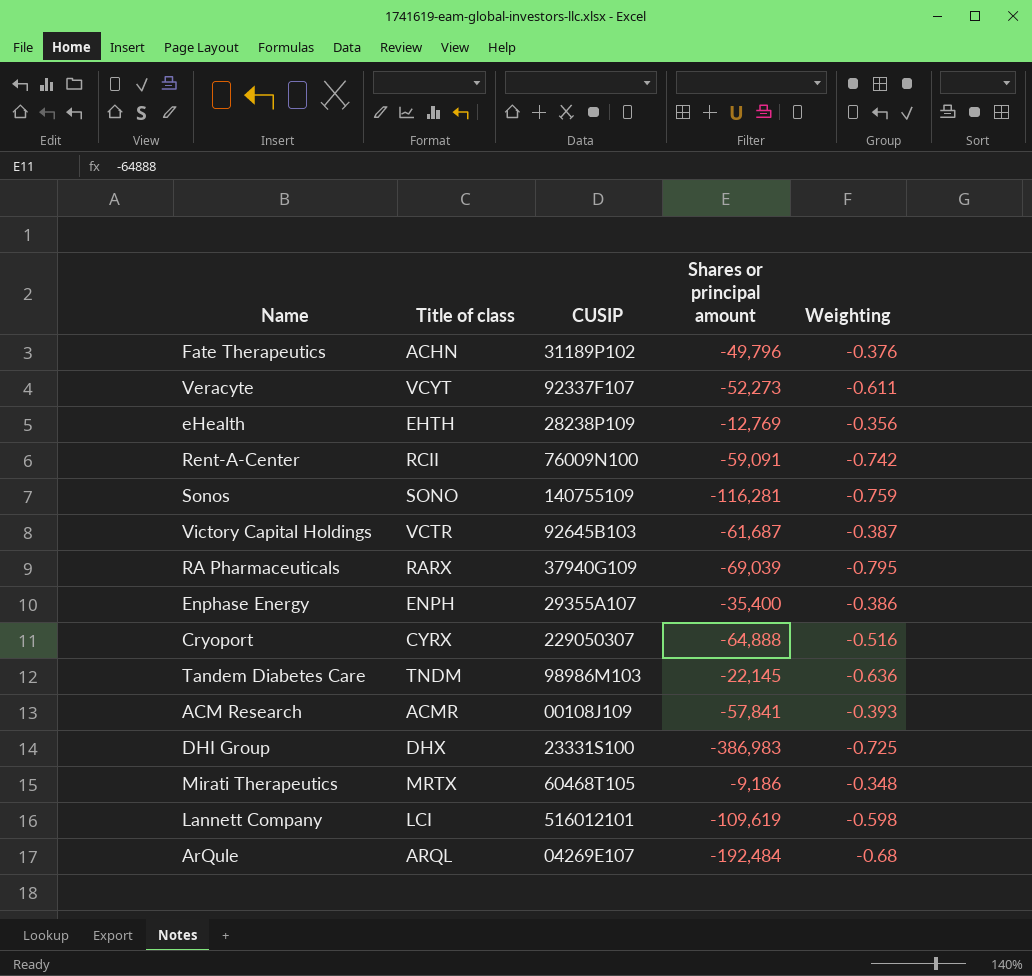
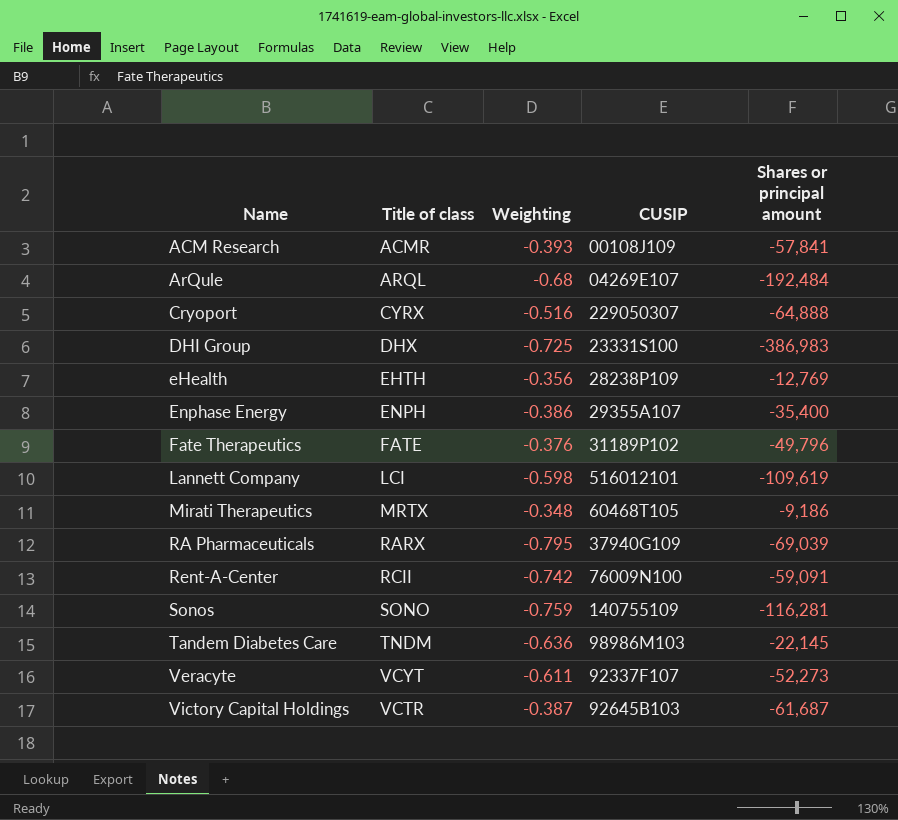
row order: none -> Name ascending
column Weighting | position: 5 -> 3
Fate Therapeutics | Title of class: ACHN -> FATE

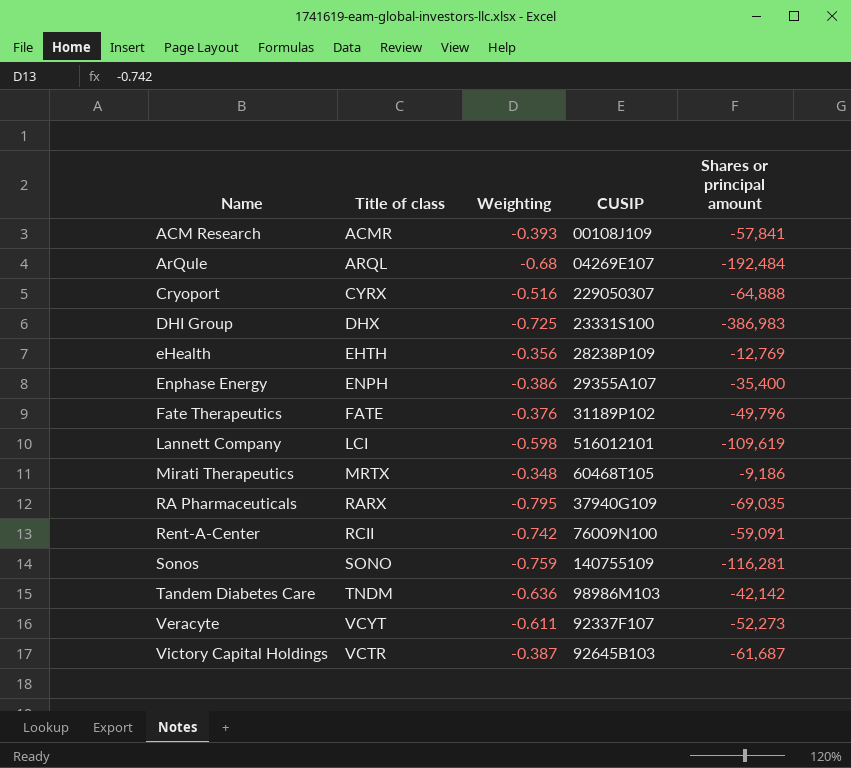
RA Pharmaceuticals | Shares or principal amount: -69,039 -> -69,035
Tandem Diabetes Care | Shares or principal amount: -22,145 -> -42,142

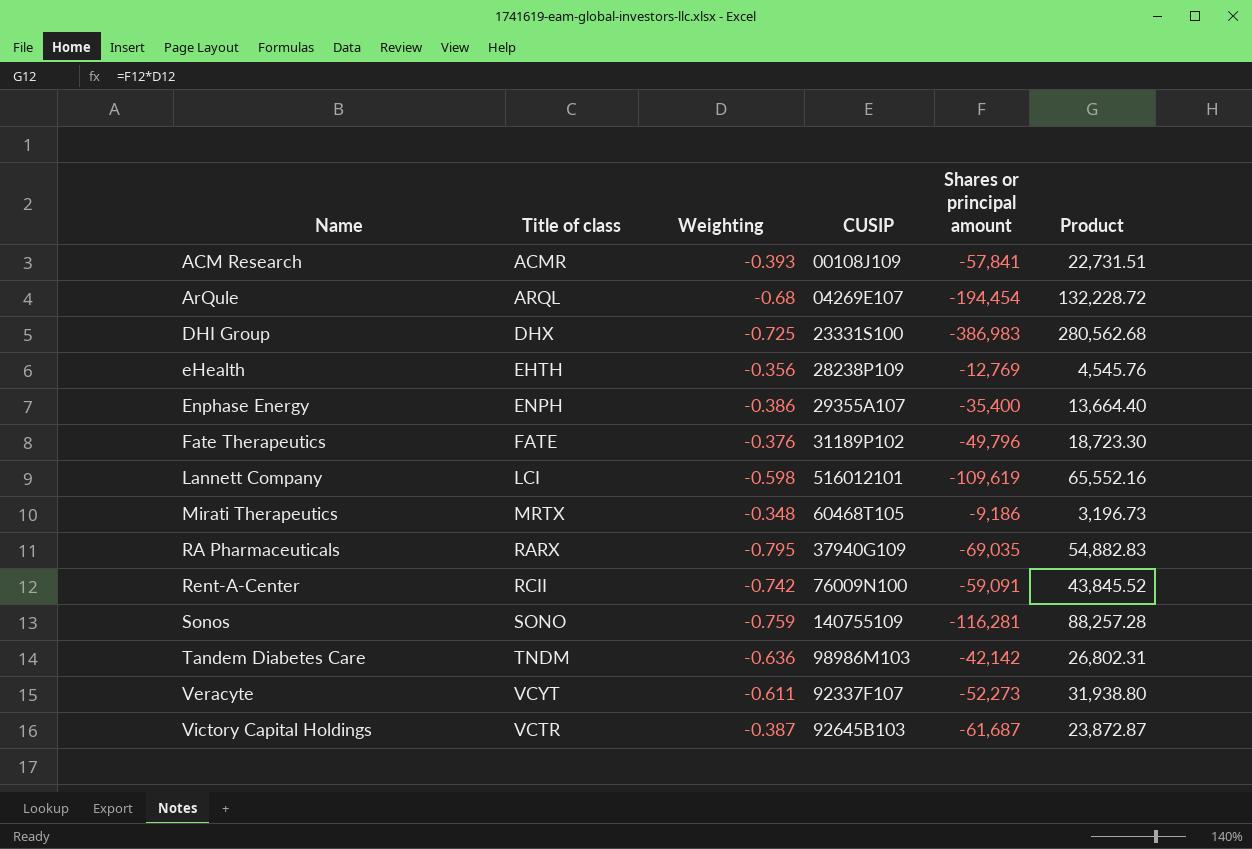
column Product | formula: none -> [Weighting] * [Shares or principal amount]
row Cryoport: CYRX | -0.516 | 229050307 | -64,888 -> none
ArQule | Shares or principal amount: -192,484 -> -194,454

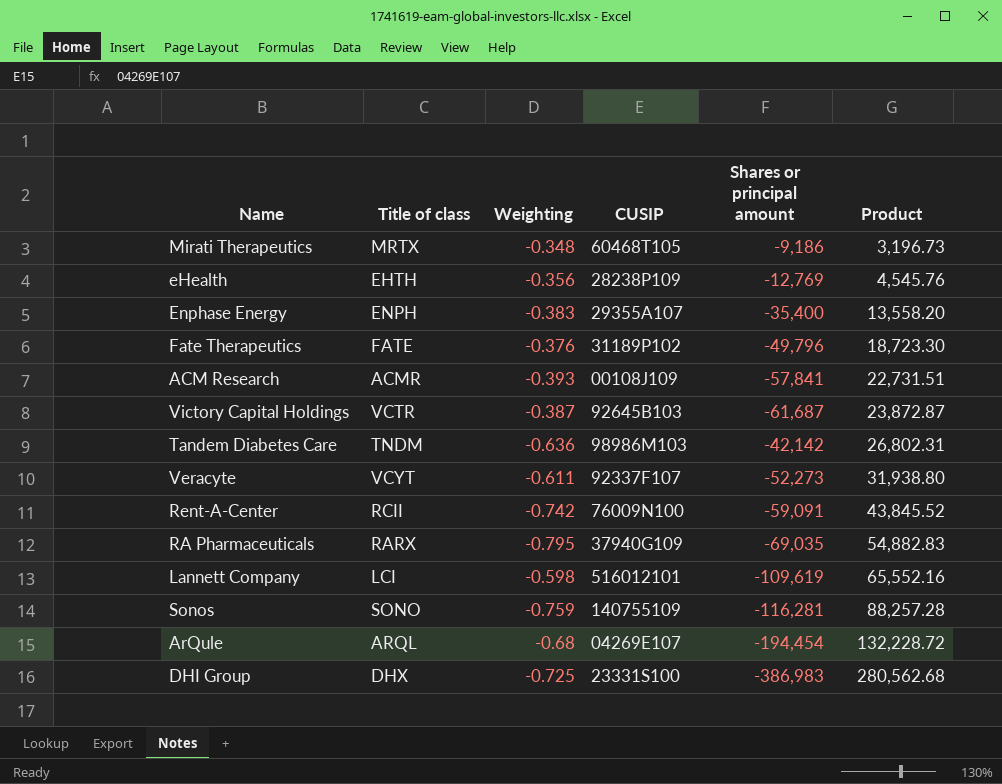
row order: Name ascending -> Product ascending
Enphase Energy | Weighting: -0.386 -> -0.383
Enphase Energy | Product: 13,664.40 -> 13,558.20

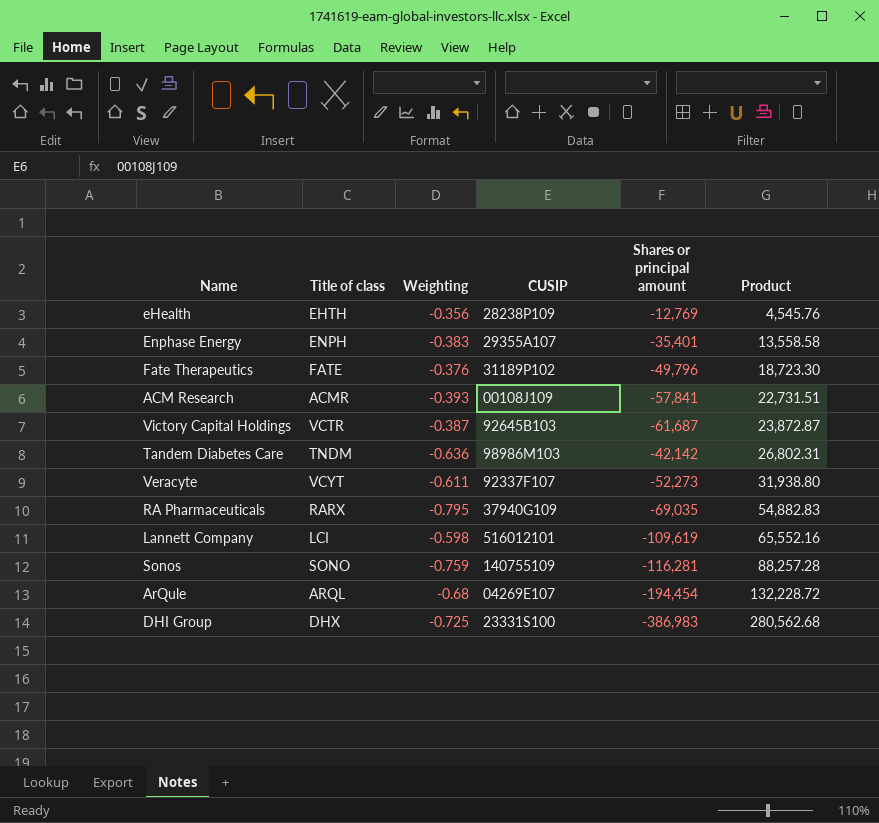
row Mirati Therapeutics: MRTX | -0.348 | 60468T105 | -9,186 | 3,196.73 -> none
row Rent-A-Center: RCII | -0.742 | 76009N100 | -59,091 | 43,845.52 -> none
Enphase Energy | Shares or principal amount: -35,400 -> -35,401
Enphase Energy | Product: 13,558.20 -> 13,558.58

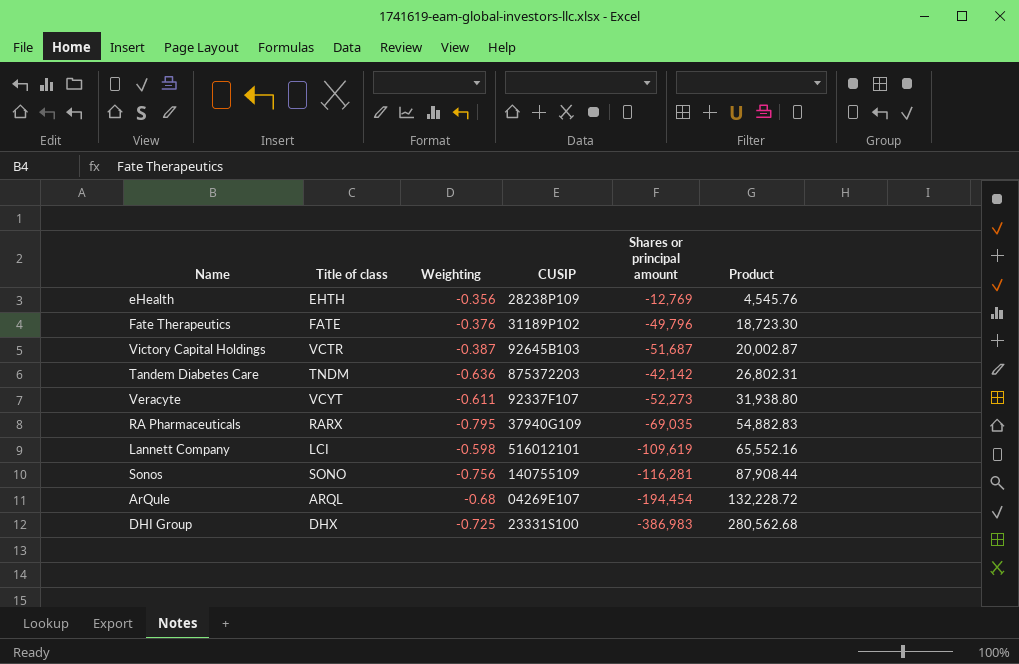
row Enphase Energy: ENPH | -0.383 | 29355A107 | -35,401 | 13,558.58 -> none
row ACM Research: ACMR | -0.393 | 00108J109 | -57,841 | 22,731.51 -> none
Victory Capital Holdings | Shares or principal amount: -61,687 -> -51,687
Victory Capital Holdings | Product: 23,872.87 -> 20,002.87
Tandem Diabetes Care | CUSIP: 98986M103 -> 875372203
Sonos | Weighting: -0.759 -> -0.756
Sonos | Product: 88,257.28 -> 87,908.44

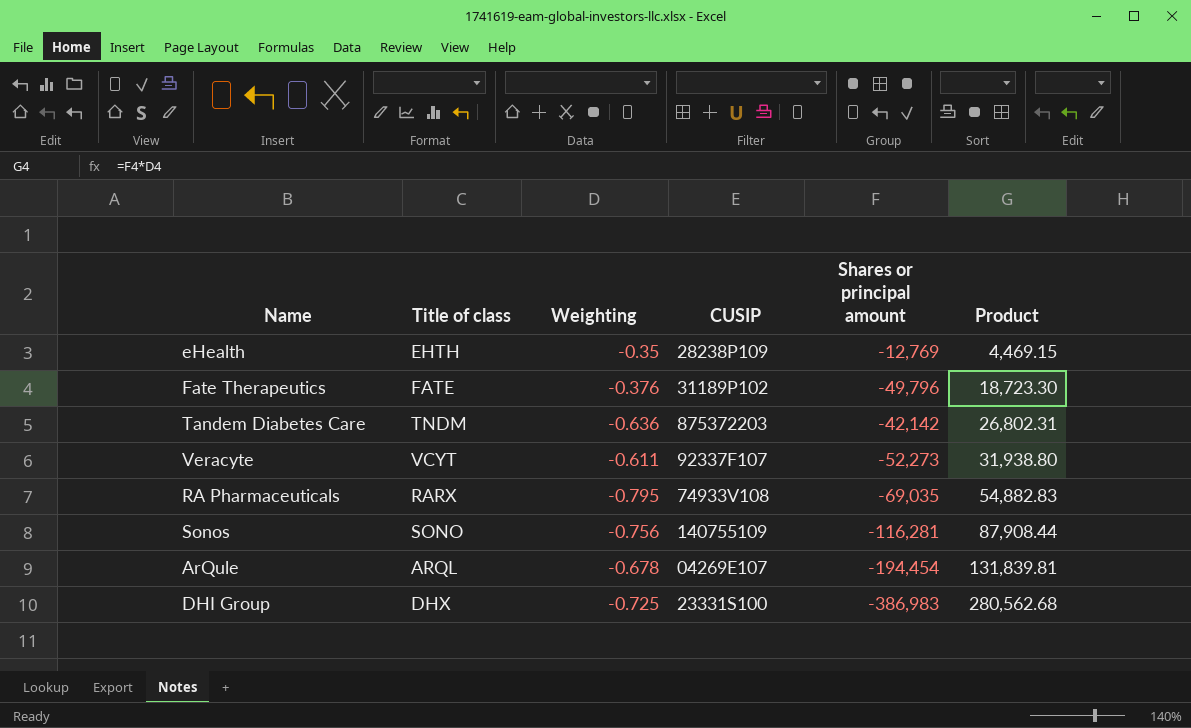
row Victory Capital Holdings: VCTR | -0.387 | 92645B103 | -51,687 | 20,002.87 -> none
row Lannett Company: LCI | -0.598 | 516012101 | -109,619 | 65,552.16 -> none
eHealth | Weighting: -0.356 -> -0.35
eHealth | Product: 4,545.76 -> 4,469.15
RA Pharmaceuticals | CUSIP: 37940G109 -> 74933V108
ArQule | Weighting: -0.68 -> -0.678
ArQule | Product: 132,228.72 -> 131,839.81

